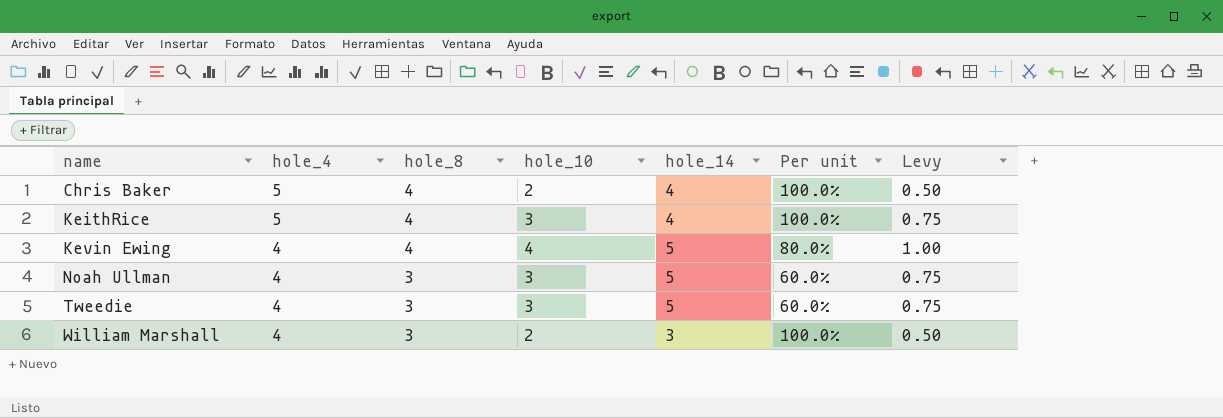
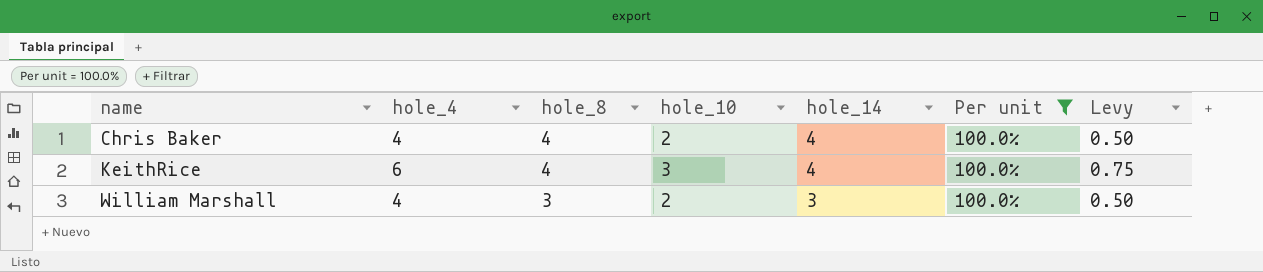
filter: none -> Per unit = 100.0%
Chris Baker | hole_4: 5 -> 4
KeithRice | hole_4: 5 -> 6

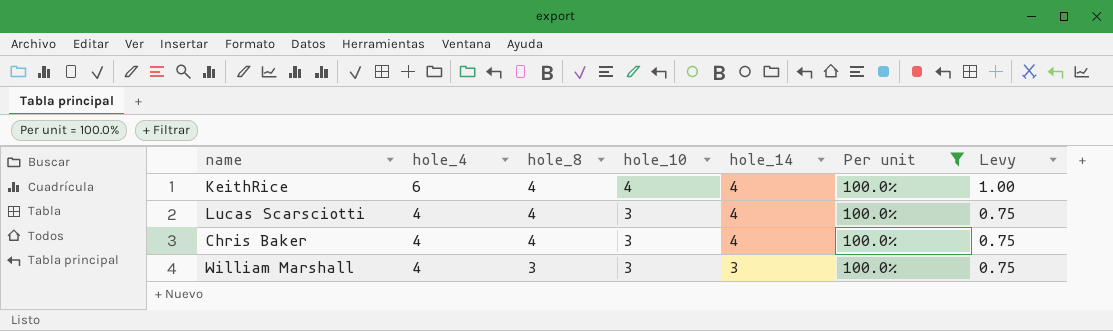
row order: name ascending -> hole_4 descending
KeithRice | hole_10: 3 -> 4
KeithRice | Levy: 0.75 -> 1.00
row Lucas Scarsciotti: none -> 4 | 4 | 3 | 4 | 100.0% | 0.75
Chris Baker | hole_10: 2 -> 3
Chris Baker | Levy: 0.50 -> 0.75
William Marshall | hole_10: 2 -> 3
William Marshall | Levy: 0.50 -> 0.75

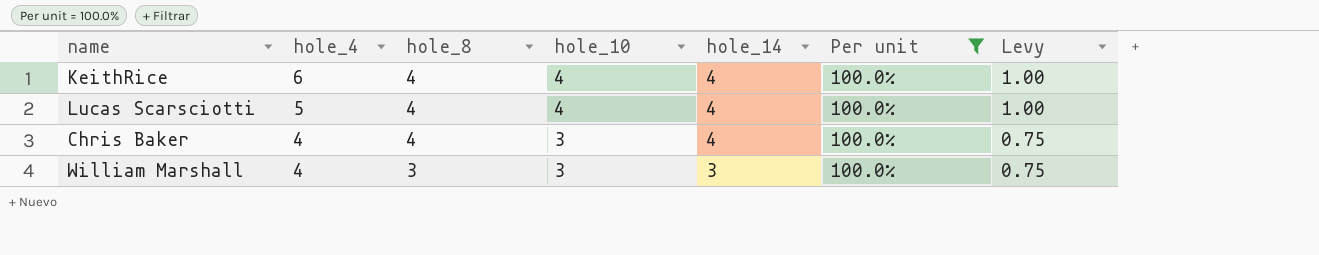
Lucas Scarsciotti | hole_4: 4 -> 5
Lucas Scarsciotti | hole_10: 3 -> 4
Lucas Scarsciotti | Levy: 0.75 -> 1.00

